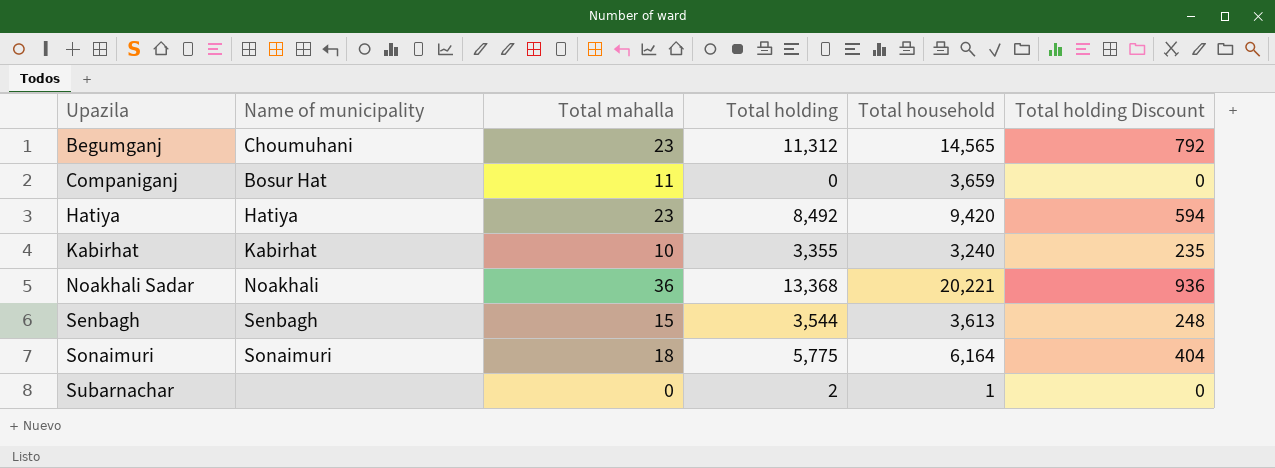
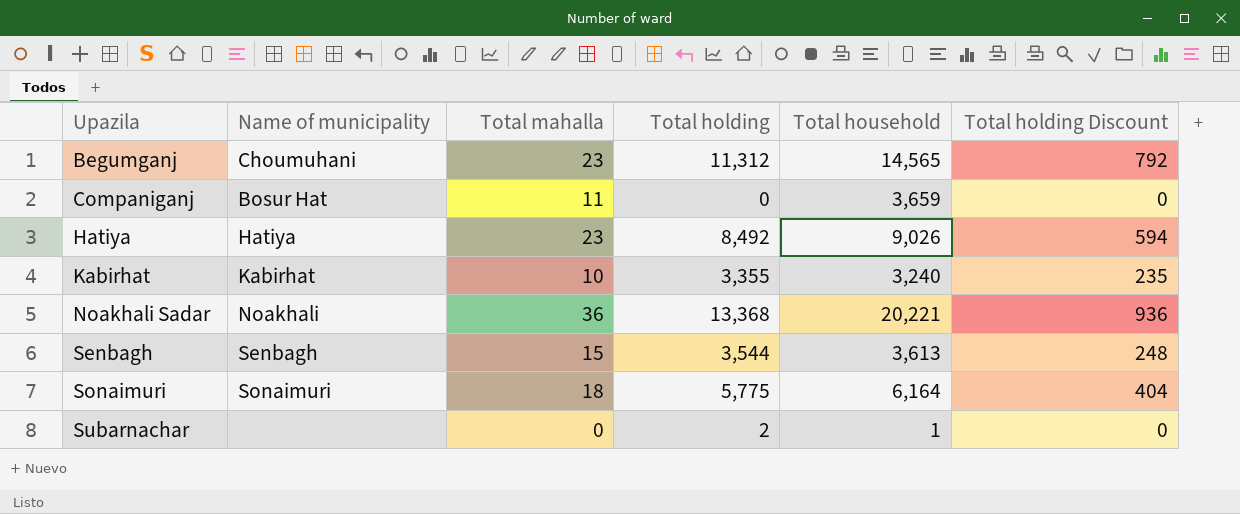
Hatiya | Total household: 9,420 -> 9,026

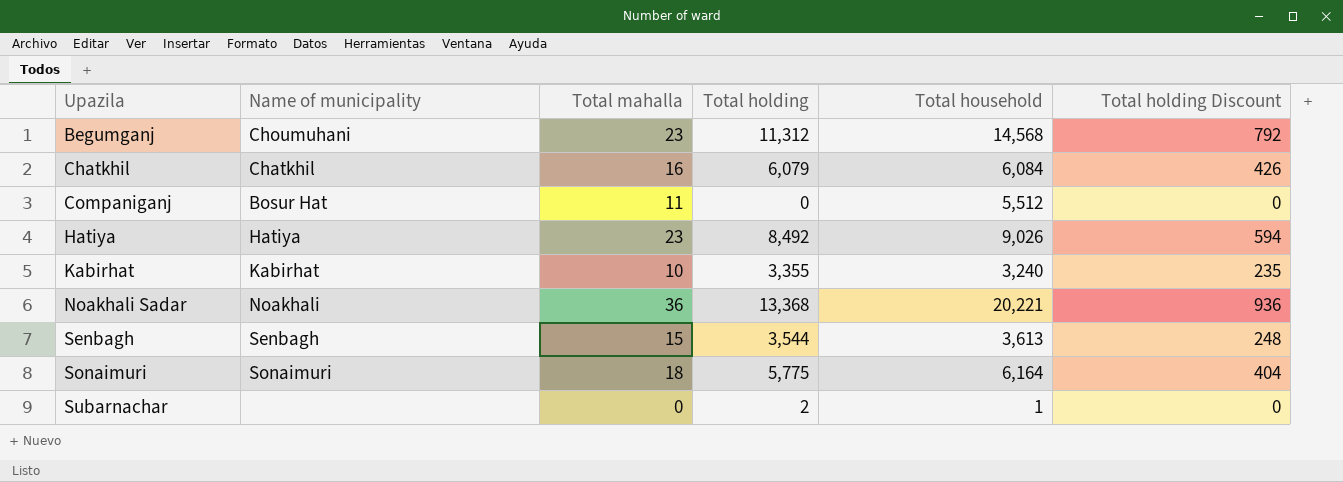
Begumganj | Total household: 14,565 -> 14,568
row Chatkhil: none -> Chatkhil | 16 | 6,079 | 6,084 | 426
Companiganj | Total household: 3,659 -> 5,512

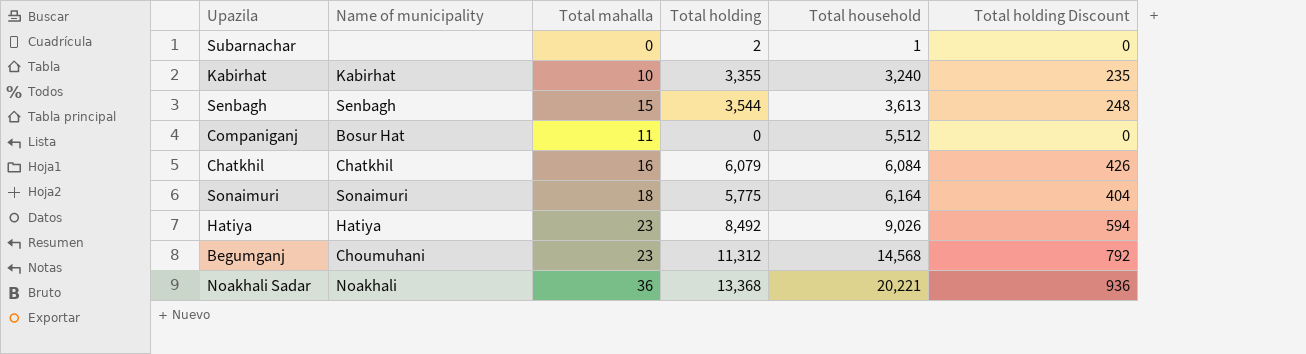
row order: Upazila ascending -> Total household ascending

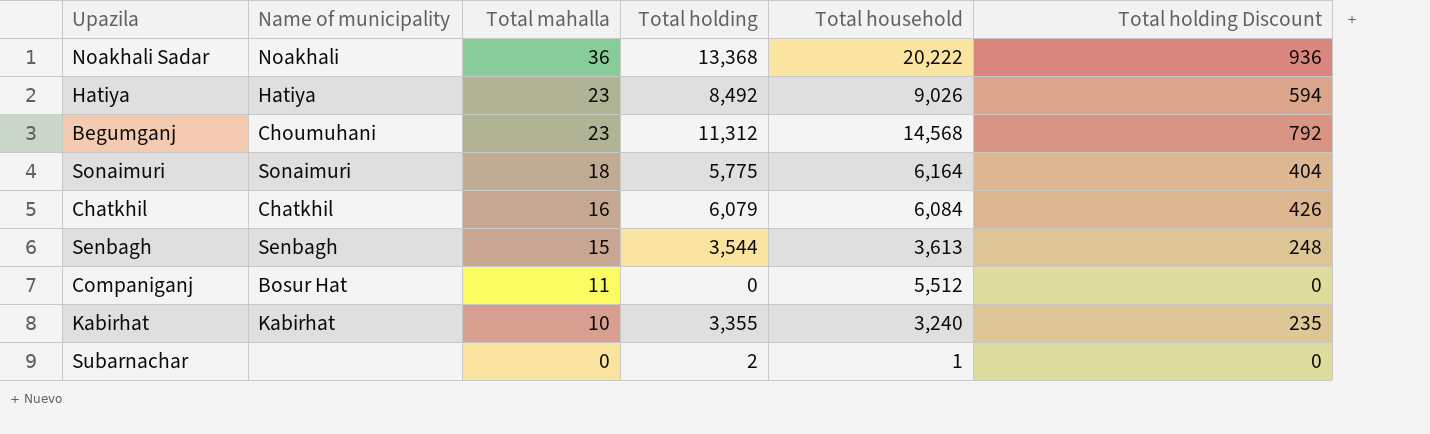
row order: Total household ascending -> Total mahalla descending
Noakhali Sadar | Total household: 20,221 -> 20,222

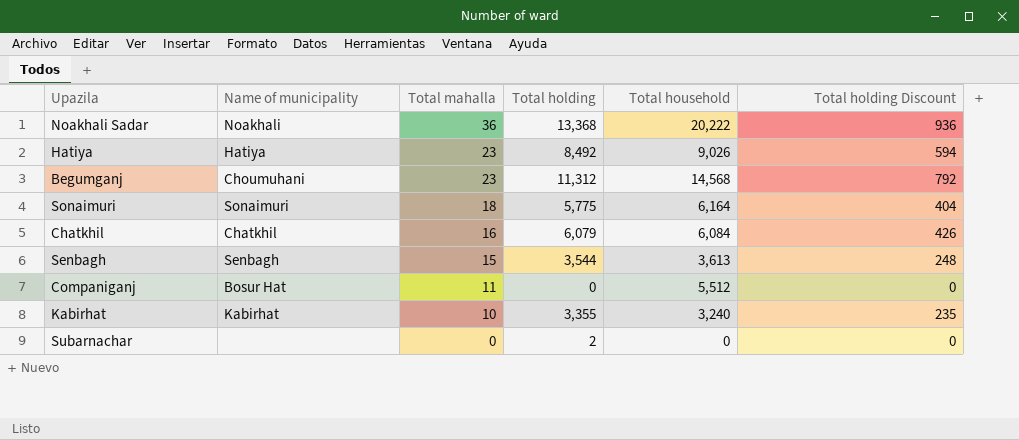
Subarnachar | Total household: 1 -> 0

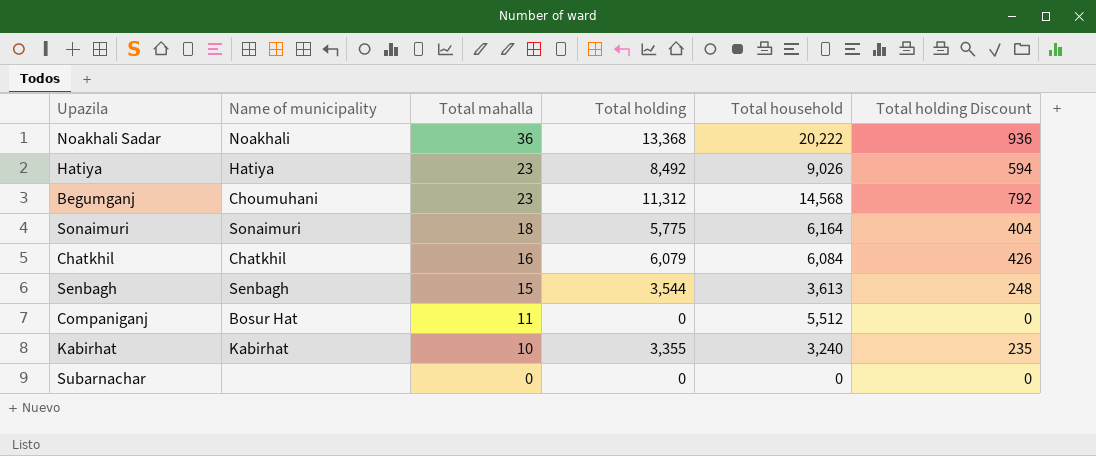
Subarnachar | Total holding: 2 -> 0

